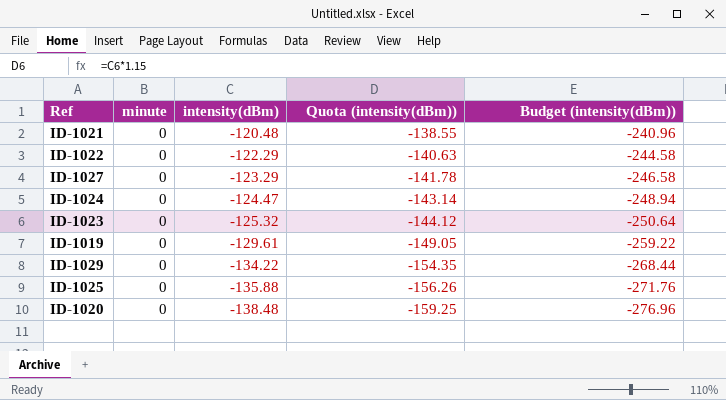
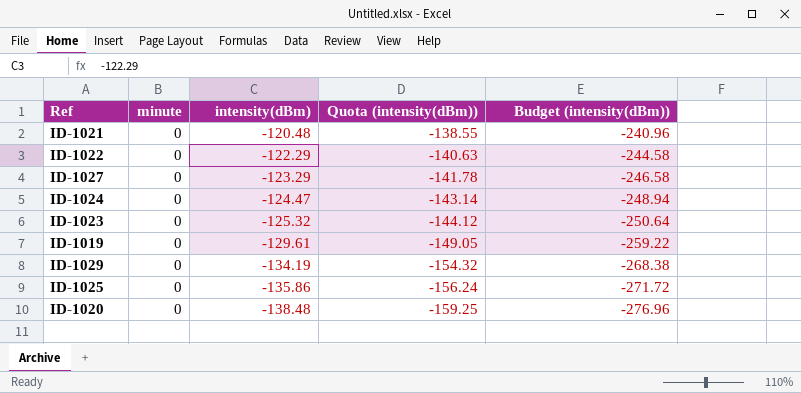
ID-1029 | intensity(dBm): -134.22 -> -134.19
ID-1029 | Quota (intensity(dBm)): -154.35 -> -154.32
ID-1029 | Budget (intensity(dBm)): -268.44 -> -268.38
ID-1025 | intensity(dBm): -135.88 -> -135.86
ID-1025 | Quota (intensity(dBm)): -156.26 -> -156.24
ID-1025 | Budget (intensity(dBm)): -271.76 -> -271.72

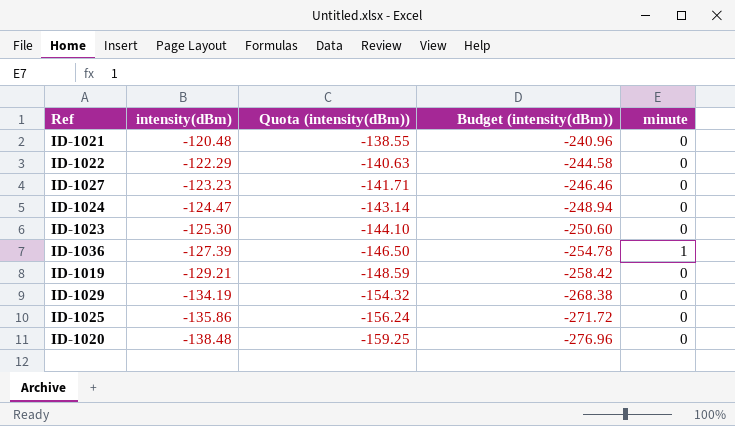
column minute | position: 2 -> 5
ID-1027 | intensity(dBm): -123.29 -> -123.23
ID-1027 | Quota (intensity(dBm)): -141.78 -> -141.71
ID-1027 | Budget (intensity(dBm)): -246.58 -> -246.46
ID-1023 | intensity(dBm): -125.32 -> -125.30
ID-1023 | Quota (intensity(dBm)): -144.12 -> -144.10
ID-1023 | Budget (intensity(dBm)): -250.64 -> -250.60
row ID-1036: none -> -127.39 | -146.50 | -254.78 | 1
ID-1019 | intensity(dBm): -129.61 -> -129.21
ID-1019 | Quota (intensity(dBm)): -149.05 -> -148.59
ID-1019 | Budget (intensity(dBm)): -259.22 -> -258.42

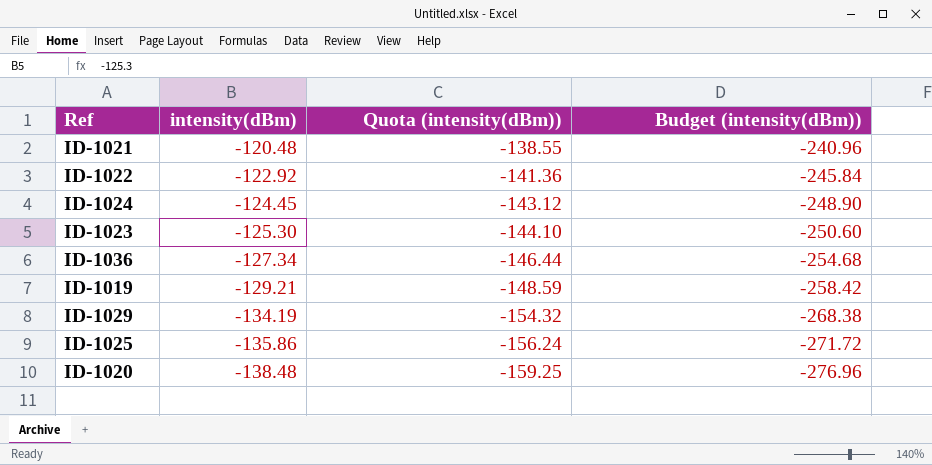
column minute | position: 5 -> none
row ID-1027: -123.23 | -141.71 | -246.46 | 0 -> none
ID-1022 | intensity(dBm): -122.29 -> -122.92
ID-1022 | Quota (intensity(dBm)): -140.63 -> -141.36
ID-1022 | Budget (intensity(dBm)): -244.58 -> -245.84
ID-1024 | intensity(dBm): -124.47 -> -124.45
ID-1024 | Quota (intensity(dBm)): -143.14 -> -143.12
ID-1024 | Budget (intensity(dBm)): -248.94 -> -248.90
ID-1036 | intensity(dBm): -127.39 -> -127.34
ID-1036 | Quota (intensity(dBm)): -146.50 -> -146.44
ID-1036 | Budget (intensity(dBm)): -254.78 -> -254.68

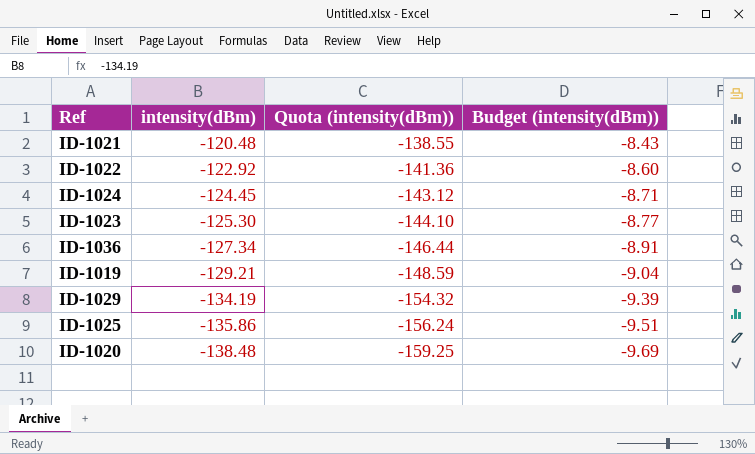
column Budget (intensity(dBm)) | formula: [intensity(dBm)] * 2 -> [intensity(dBm)] * 0.07

